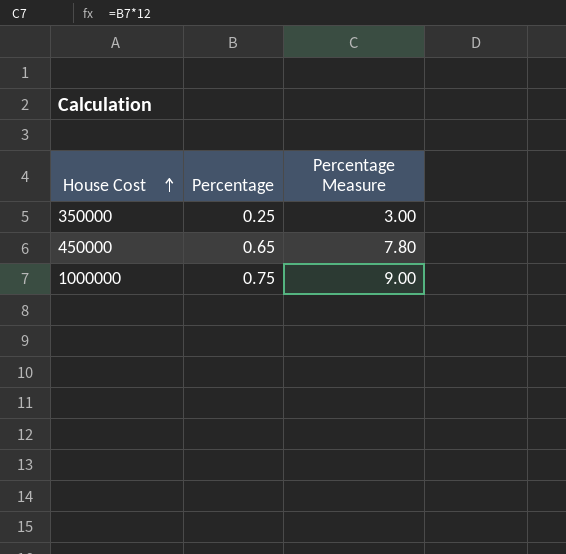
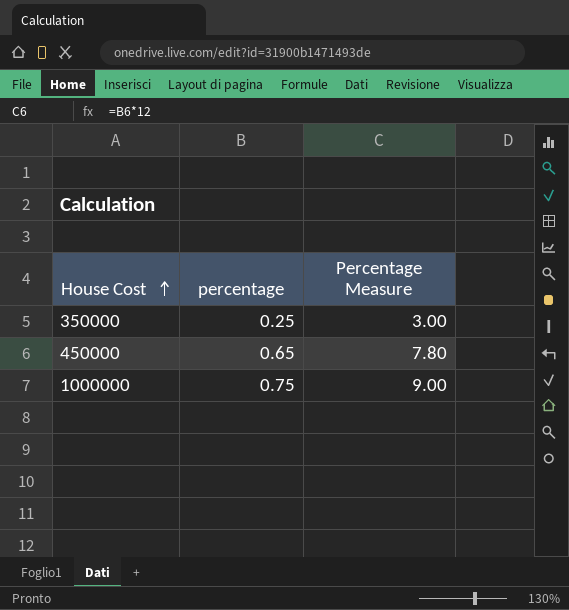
column name: Percentage -> percentage

